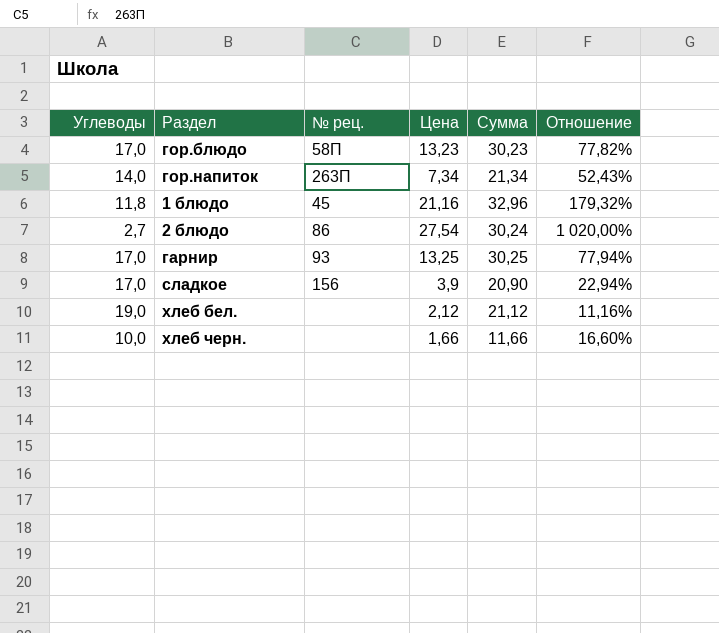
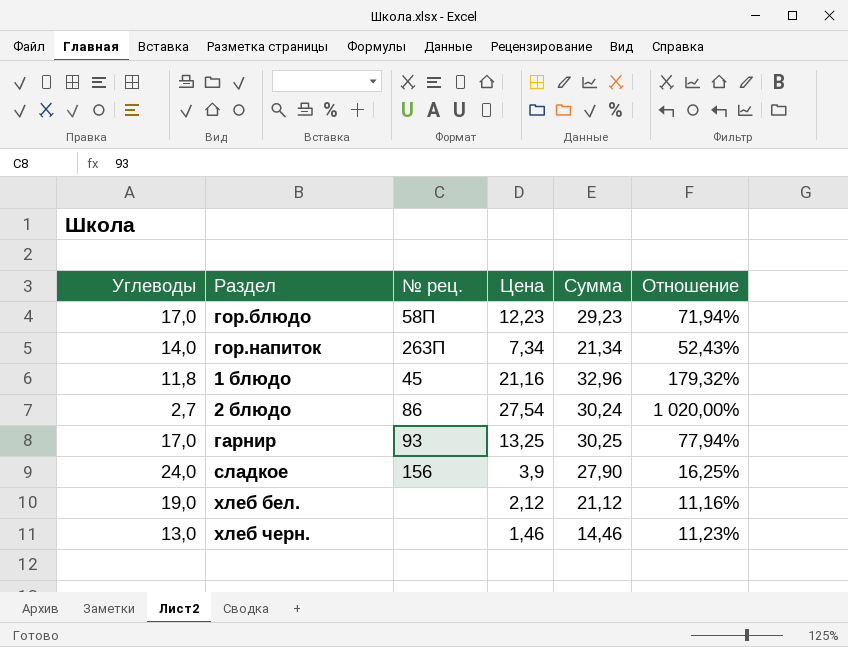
гор.блюдо | Цена: 13,23 -> 12,23
гор.блюдо | Сумма: 30,23 -> 29,23
гор.блюдо | Отношение: 77,82% -> 71,94%
сладкое | Углеводы: 17,0 -> 24,0
сладкое | Сумма: 20,90 -> 27,90
сладкое | Отношение: 22,94% -> 16,25%
хлеб черн. | Углеводы: 10,0 -> 13,0
хлеб черн. | Цена: 1,66 -> 1,46
хлеб черн. | Сумма: 11,66 -> 14,46
хлеб черн. | Отношение: 16,60% -> 11,23%

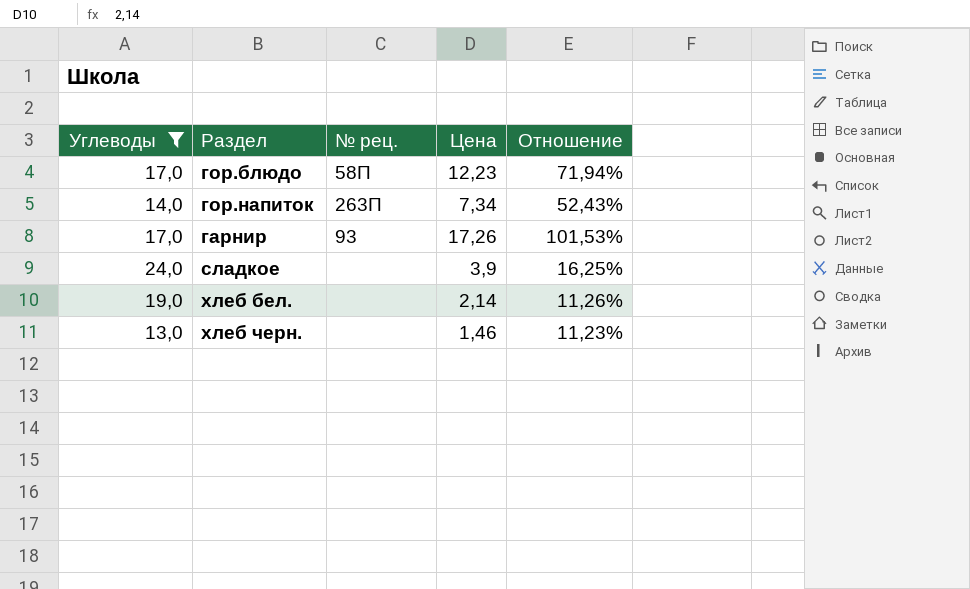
filter: none -> Углеводы >= 13,0
column Сумма | formula: [Углеводы] + [Цена] -> none
гарнир | Цена: 13,25 -> 17,26
гарнир | Отношение: 77,94% -> 101,53%
сладкое | № рец.: 156 -> none
хлеб бел. | Цена: 2,12 -> 2,14
хлеб бел. | Отношение: 11,16% -> 11,26%

